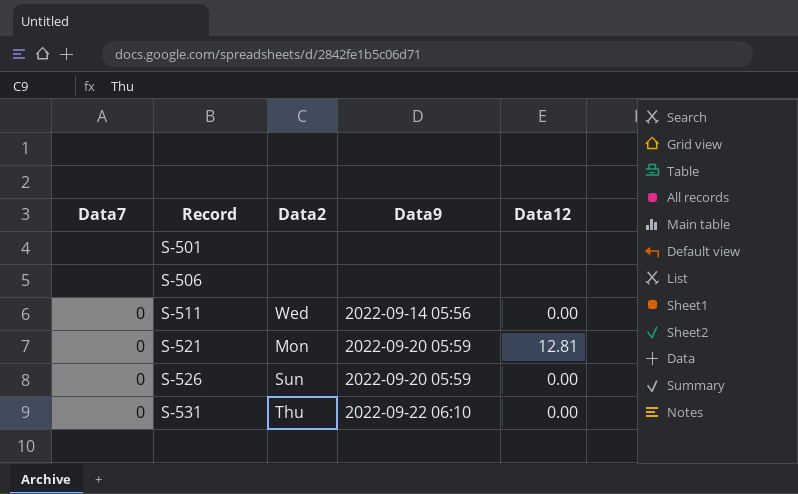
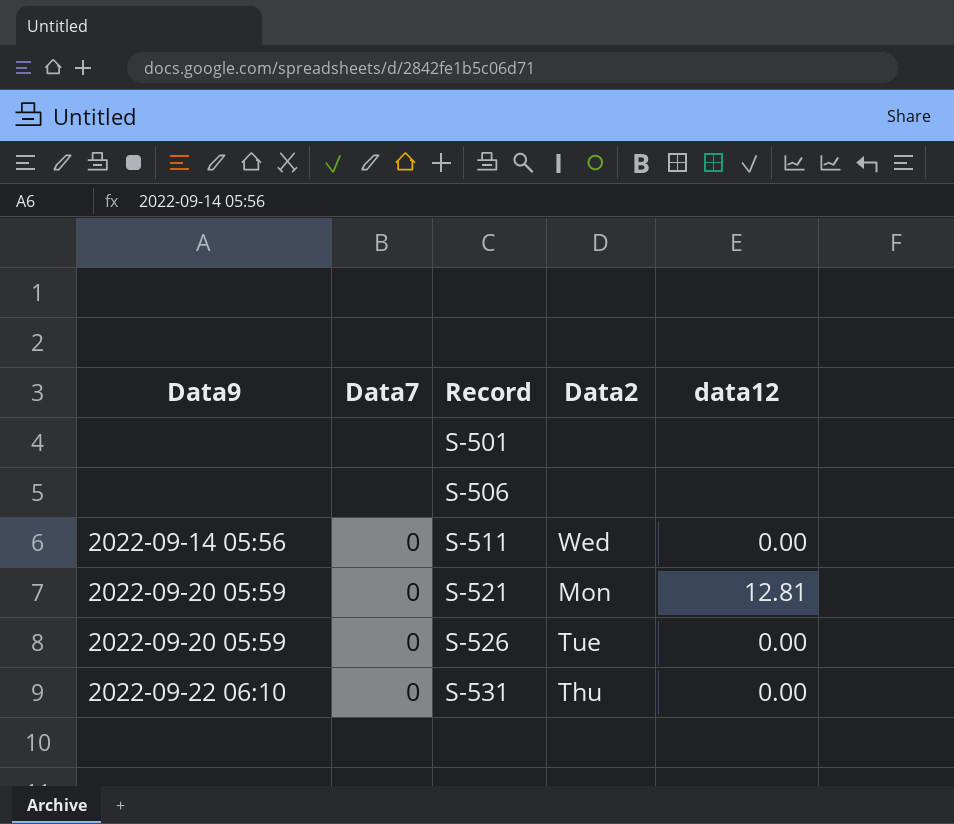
column Data9 | position: 4 -> 1
column name: Data12 -> data12
S-526 | Data2: Sun -> Tue

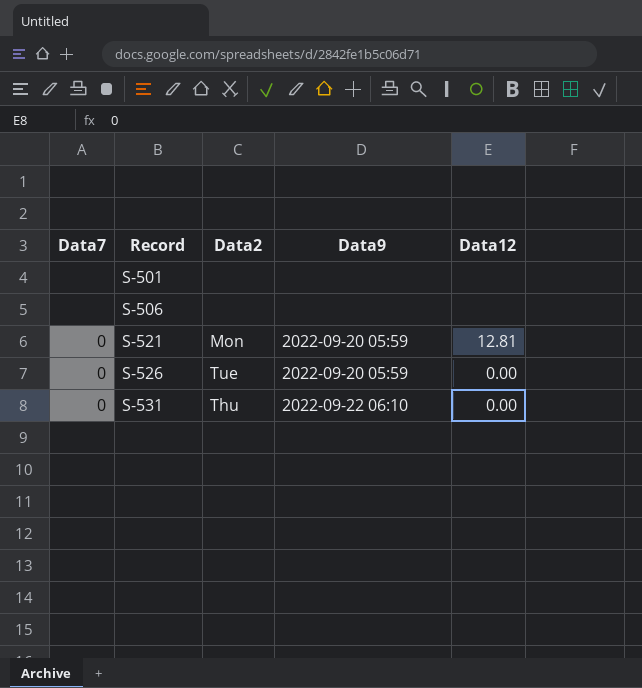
column Data9 | position: 1 -> 4
column name: data12 -> Data12
row S-511: 2022-09-14 05:56 | 0 | Wed | 0.00 -> none

